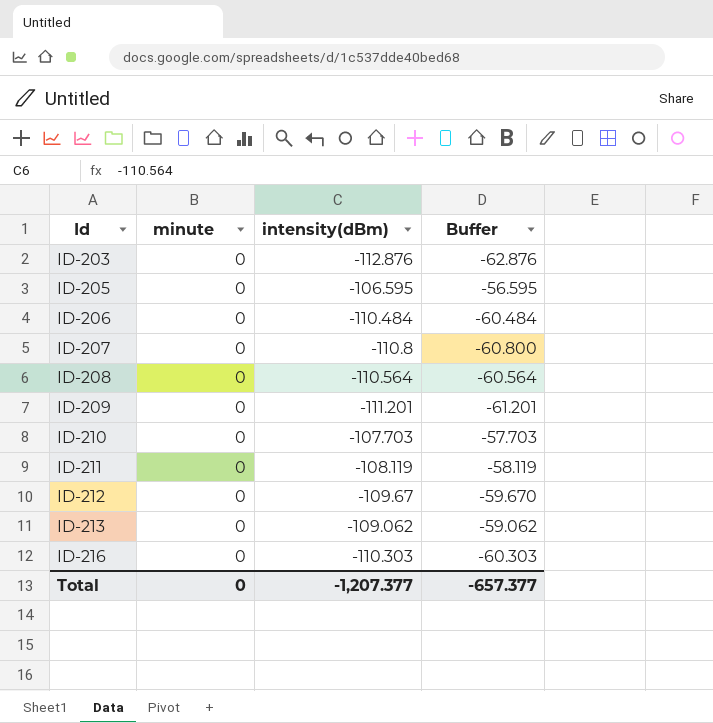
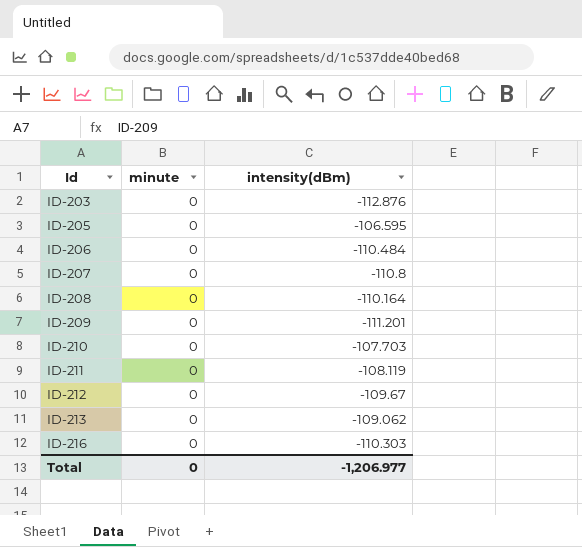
column Buffer | formula: [intensity(dBm)] + 50 -> none
ID-208 | intensity(dBm): -110.564 -> -110.164
Total | intensity(dBm): -1,207.377 -> -1,206.977

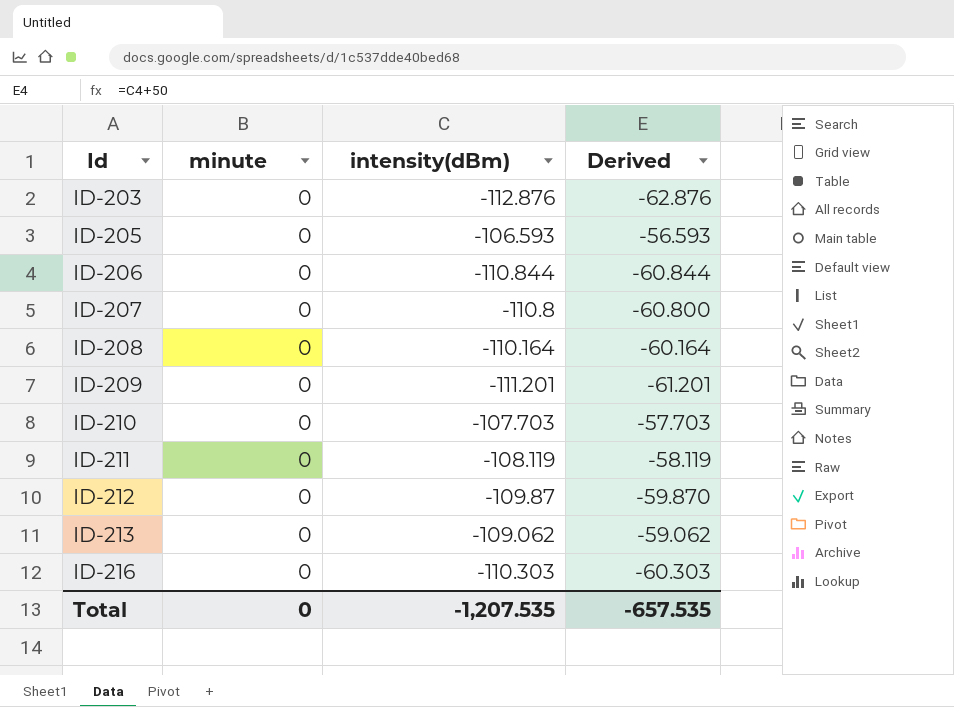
column Derived | formula: none -> [intensity(dBm)] + 50
ID-205 | intensity(dBm): -106.595 -> -106.593
ID-206 | intensity(dBm): -110.484 -> -110.844
ID-212 | intensity(dBm): -109.67 -> -109.87
Total | intensity(dBm): -1,206.977 -> -1,207.535

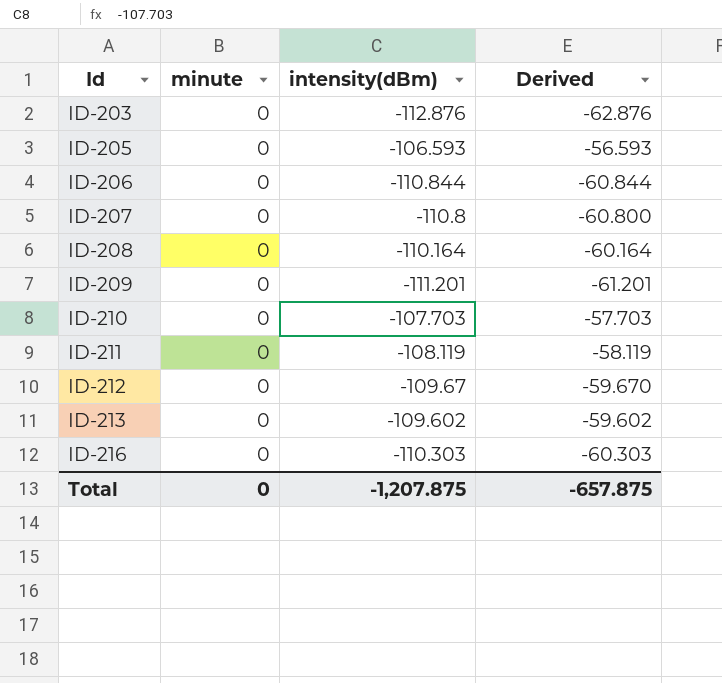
ID-212 | intensity(dBm): -109.87 -> -109.67
ID-212 | Derived: -59.870 -> -59.670
ID-213 | intensity(dBm): -109.062 -> -109.602
ID-213 | Derived: -59.062 -> -59.602
Total | intensity(dBm): -1,207.535 -> -1,207.875
Total | Derived: -657.535 -> -657.875

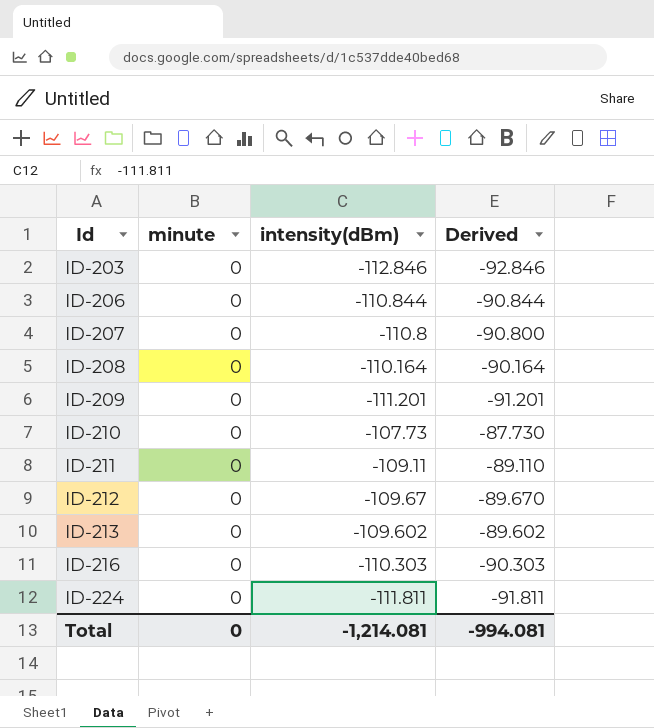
column Derived | formula: [intensity(dBm)] + 50 -> [intensity(dBm)] + 20
row ID-205: 0 | -106.593 | -56.593 -> none
ID-203 | intensity(dBm): -112.876 -> -112.846
ID-210 | intensity(dBm): -107.703 -> -107.73
ID-211 | intensity(dBm): -108.119 -> -109.11
row ID-224: none -> 0 | -111.811 | -91.811
Total | intensity(dBm): -1,207.875 -> -1,214.081
Total | Derived: -657.875 -> -994.081

